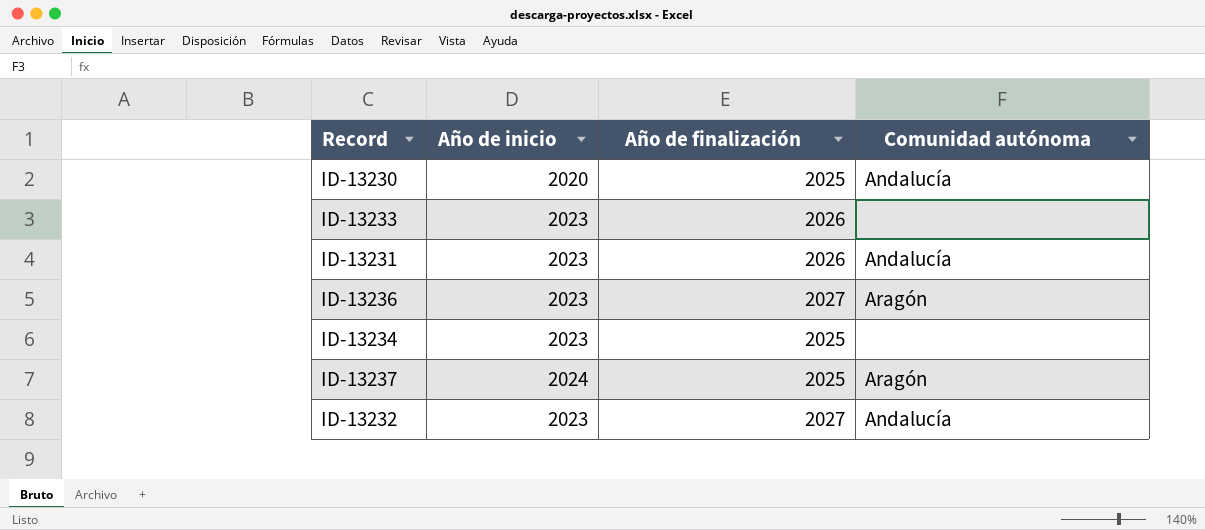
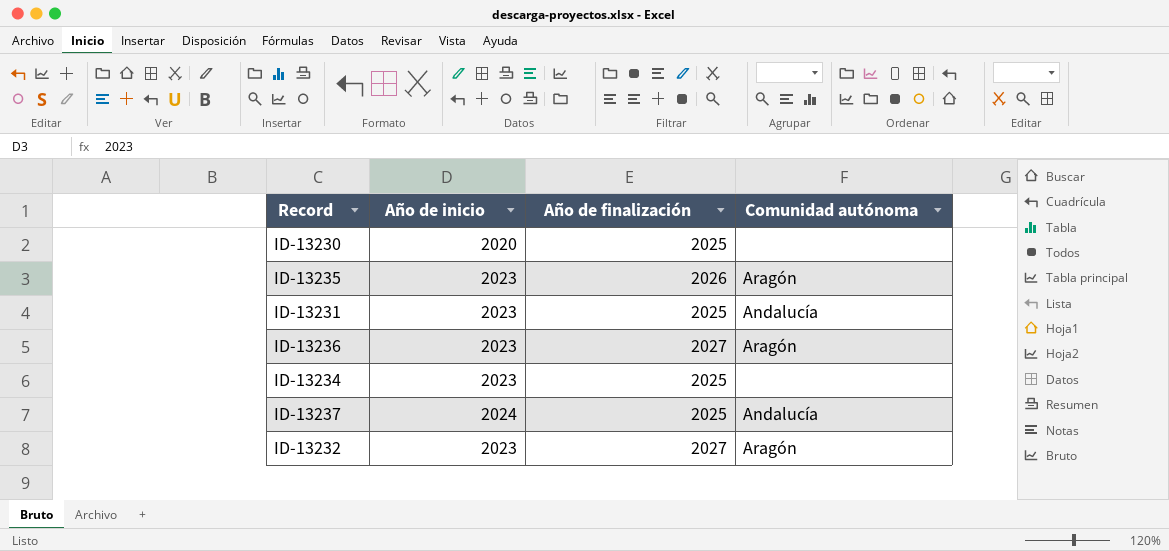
row ID-13233: 2023 | 2026 | none -> none
ID-13230 | Comunidad autónoma: Andalucía -> none
row ID-13235: none -> 2023 | 2026 | Aragón
ID-13231 | Año de finalización: 2026 -> 2025
ID-13237 | Comunidad autónoma: Aragón -> Andalucía
ID-13232 | Comunidad autónoma: Andalucía -> Aragón

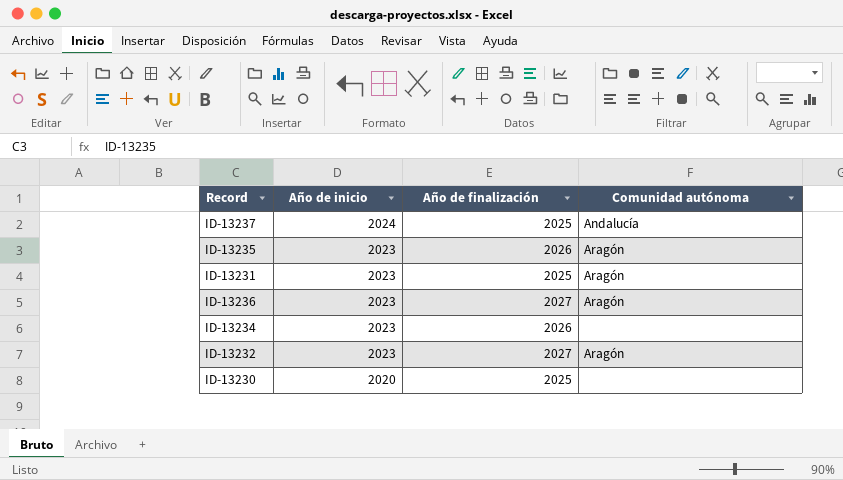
row order: none -> Año de inicio descending
ID-13231 | Comunidad autónoma: Andalucía -> Aragón
ID-13234 | Año de finalización: 2025 -> 2026

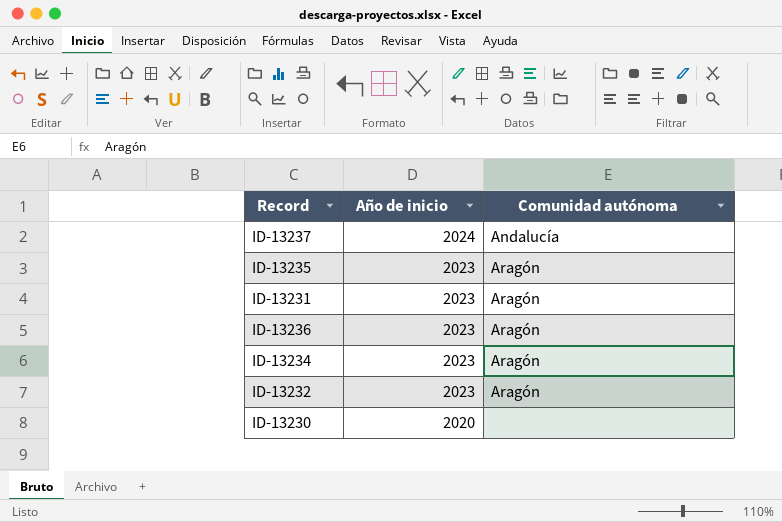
column Año de finalización | position: 3 -> none
ID-13234 | Comunidad autónoma: none -> Aragón

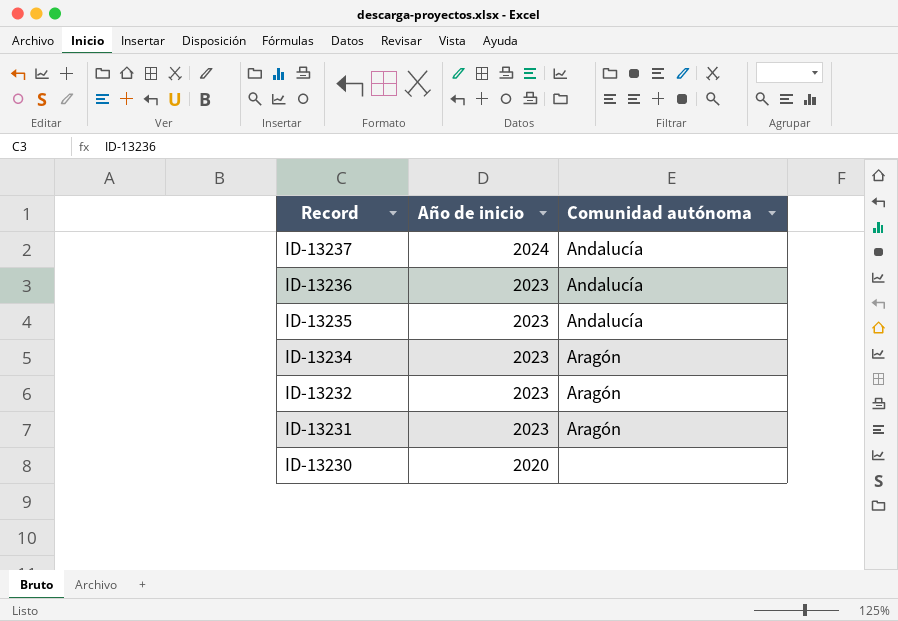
row order: Año de inicio descending -> Record descending
ID-13236 | Comunidad autónoma: Aragón -> Andalucía
ID-13235 | Comunidad autónoma: Aragón -> Andalucía

